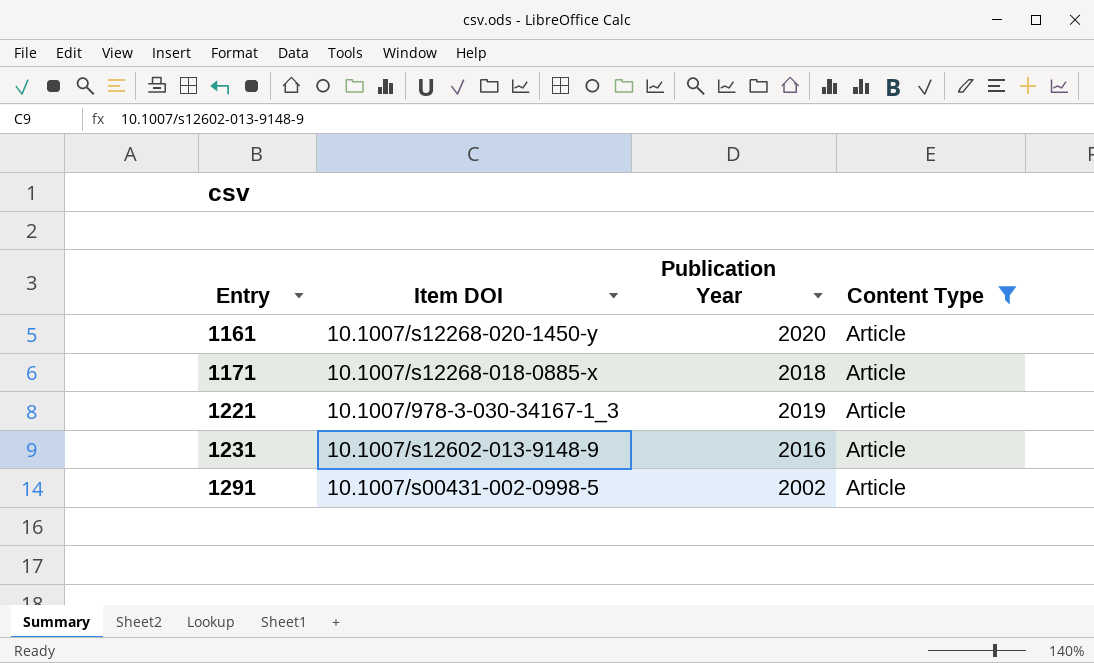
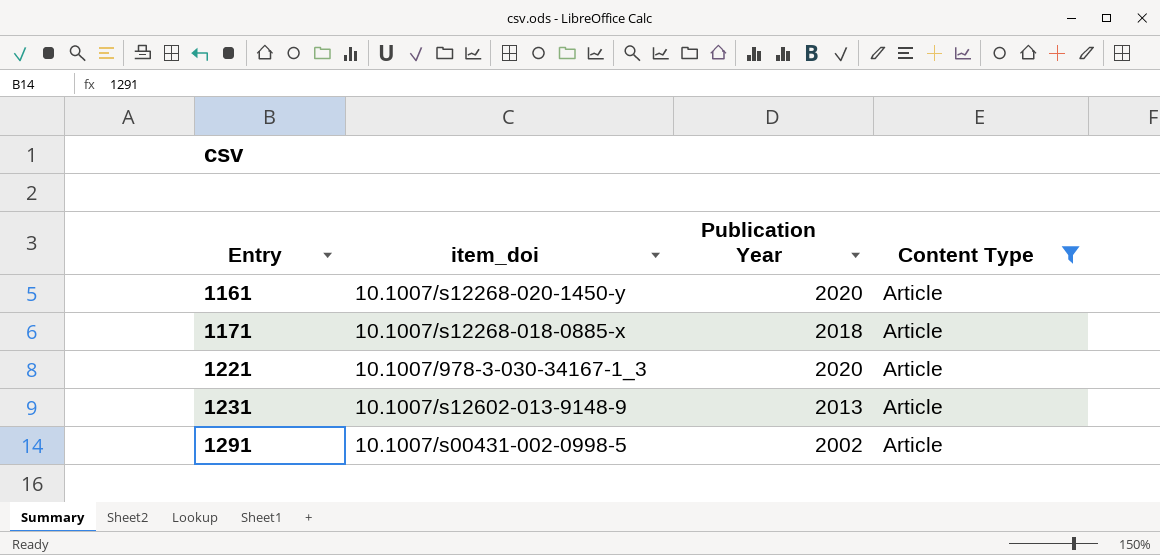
column name: Item DOI -> item_doi
1221 | Publication Year: 2019 -> 2020
1231 | Publication Year: 2016 -> 2013

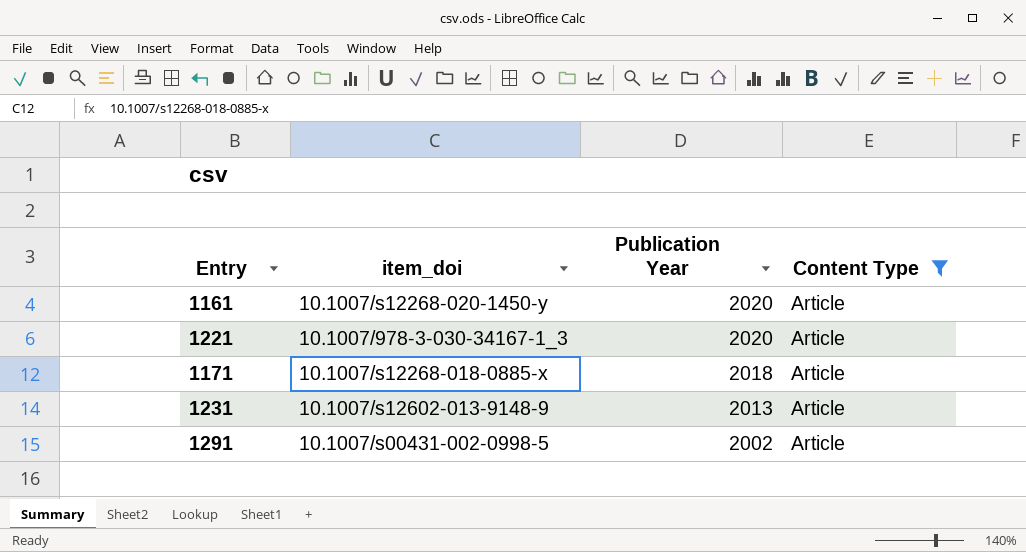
row order: Entry ascending -> Publication Year descending

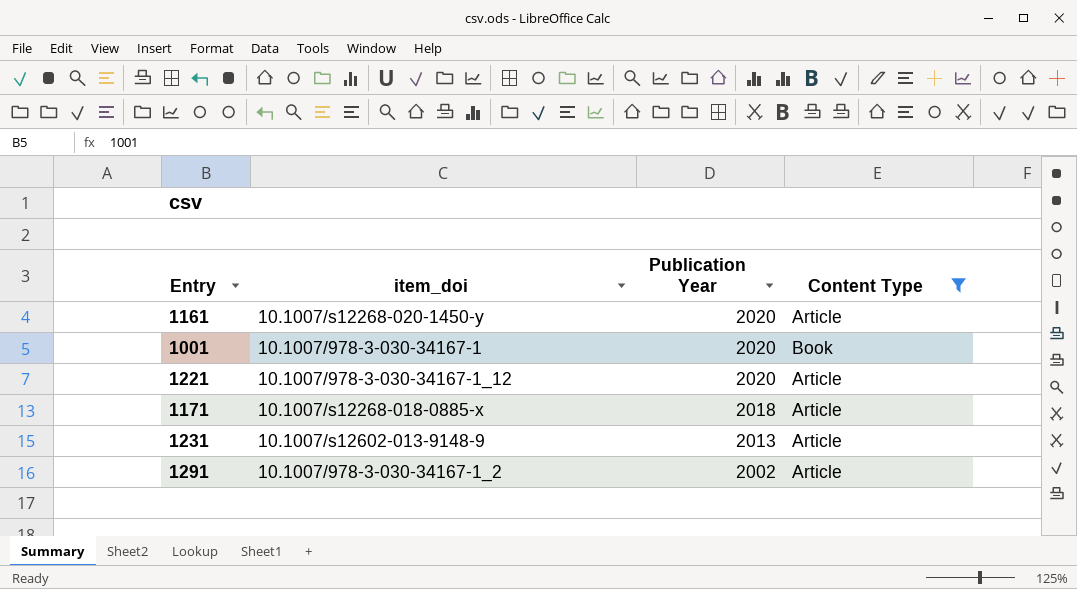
row 1001: none -> 10.1007/978-3-030-34167-1 | 2020 | Book
1221 | item_doi: 10.1007/978-3-030-34167-1_3 -> 10.1007/978-3-030-34167-1_12
1291 | item_doi: 10.1007/s00431-002-0998-5 -> 10.1007/978-3-030-34167-1_2

